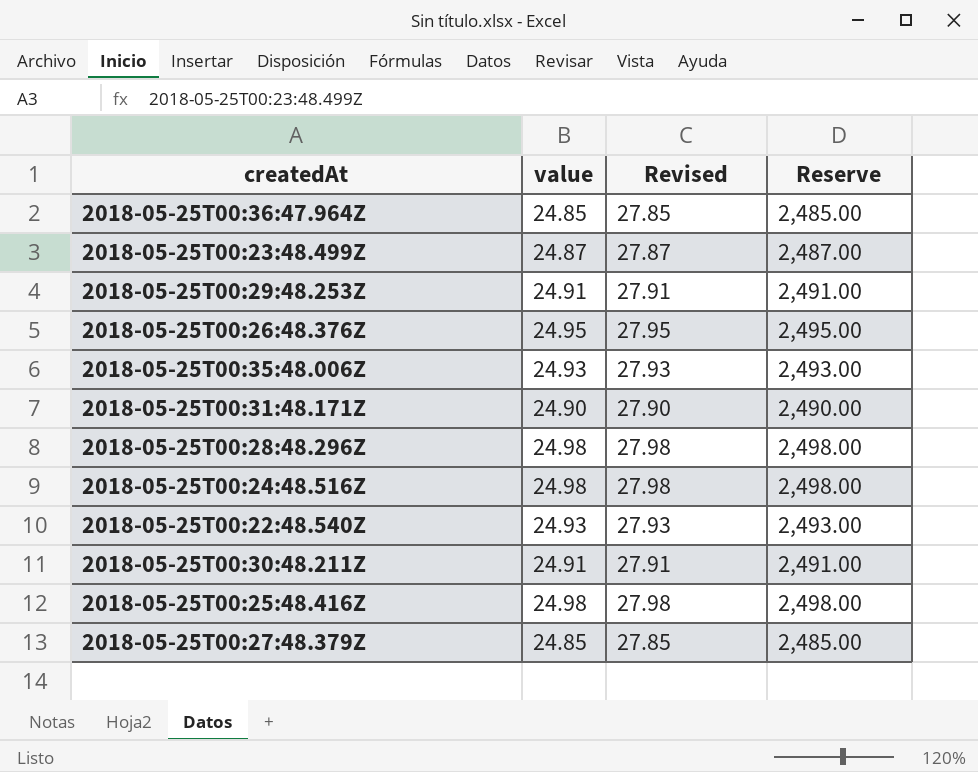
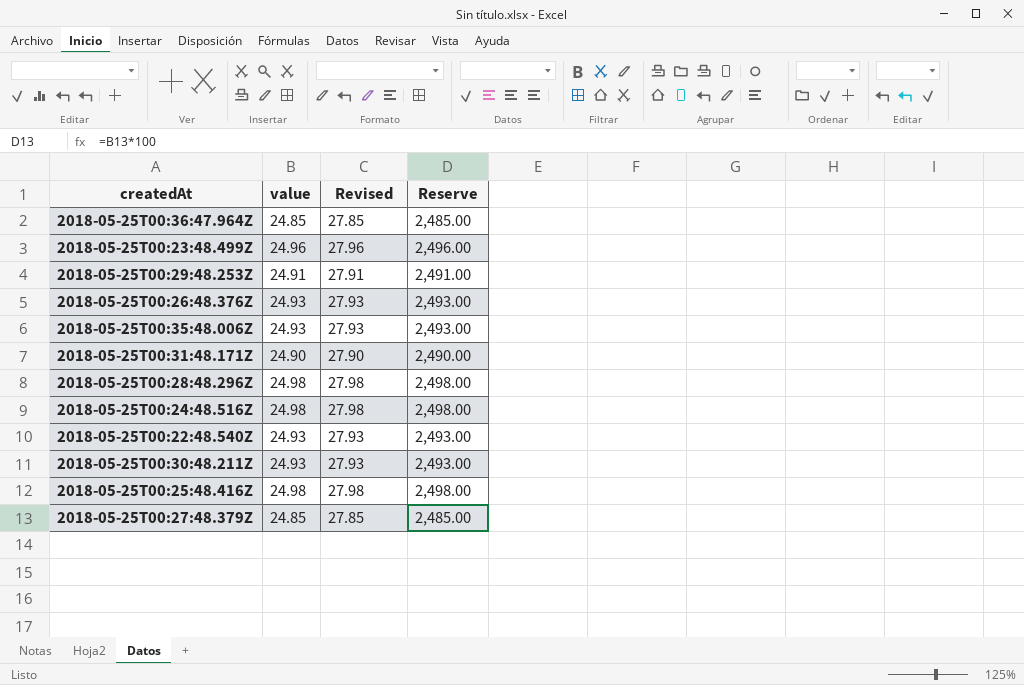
2018-05-25T00:23:48.499Z | value: 24.87 -> 24.96
2018-05-25T00:23:48.499Z | Revised: 27.87 -> 27.96
2018-05-25T00:23:48.499Z | Reserve: 2,487.00 -> 2,496.00
2018-05-25T00:26:48.376Z | value: 24.95 -> 24.93
2018-05-25T00:26:48.376Z | Revised: 27.95 -> 27.93
2018-05-25T00:26:48.376Z | Reserve: 2,495.00 -> 2,493.00
2018-05-25T00:30:48.211Z | value: 24.91 -> 24.93
2018-05-25T00:30:48.211Z | Revised: 27.91 -> 27.93
2018-05-25T00:30:48.211Z | Reserve: 2,491.00 -> 2,493.00

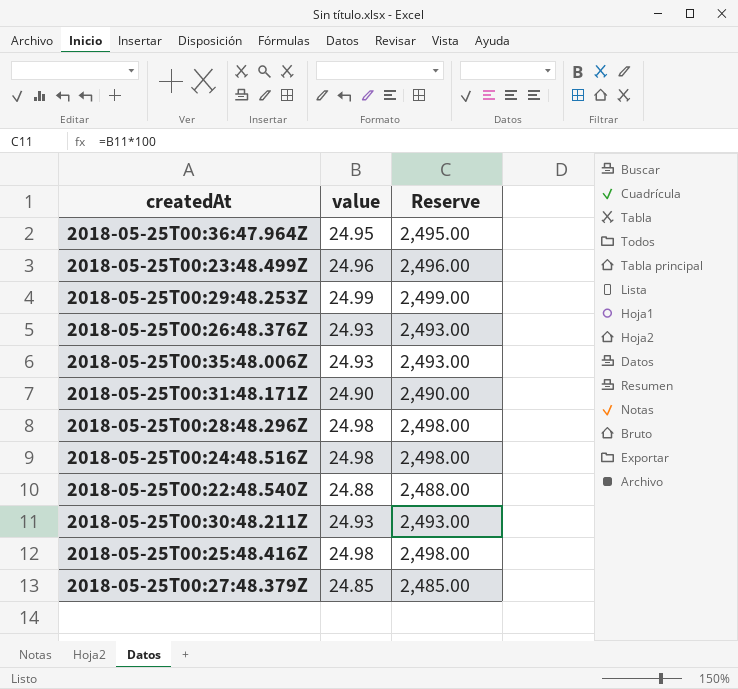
column Revised | formula: [value] + 3 -> none
2018-05-25T00:36:47.964Z | value: 24.85 -> 24.95
2018-05-25T00:36:47.964Z | Reserve: 2,485.00 -> 2,495.00
2018-05-25T00:29:48.253Z | value: 24.91 -> 24.99
2018-05-25T00:29:48.253Z | Reserve: 2,491.00 -> 2,499.00
2018-05-25T00:22:48.540Z | value: 24.93 -> 24.88
2018-05-25T00:22:48.540Z | Reserve: 2,493.00 -> 2,488.00

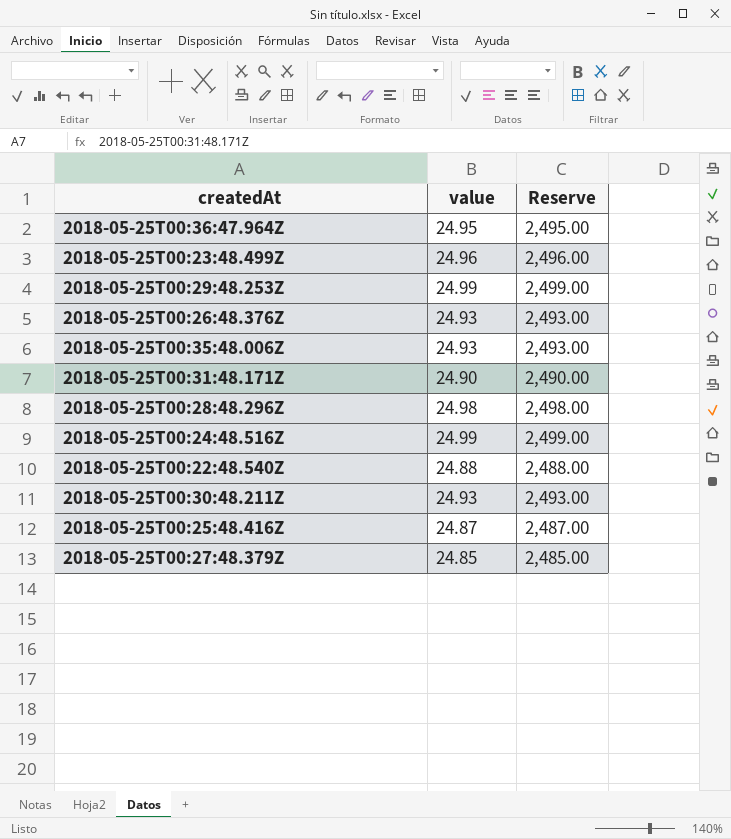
2018-05-25T00:24:48.516Z | value: 24.98 -> 24.99
2018-05-25T00:24:48.516Z | Reserve: 2,498.00 -> 2,499.00
2018-05-25T00:25:48.416Z | value: 24.98 -> 24.87
2018-05-25T00:25:48.416Z | Reserve: 2,498.00 -> 2,487.00

